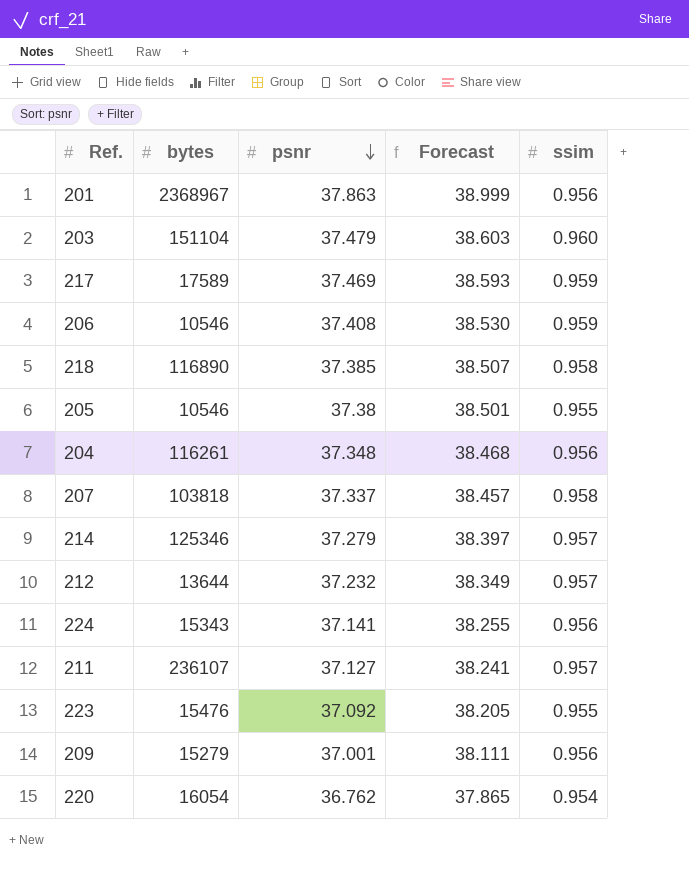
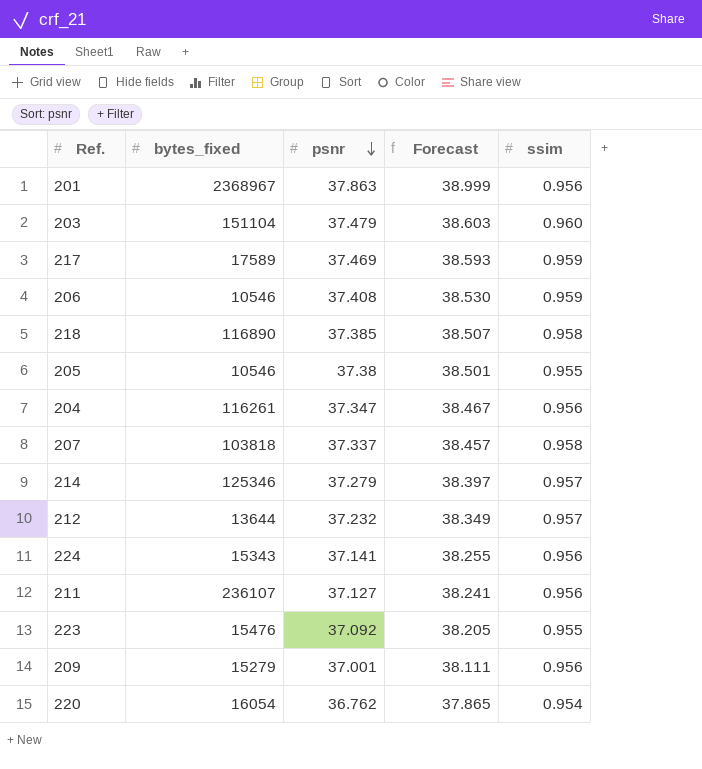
column name: bytes -> bytes_fixed
204 | psnr: 37.348 -> 37.347
204 | Forecast: 38.468 -> 38.467
211 | ssim: 0.957 -> 0.956

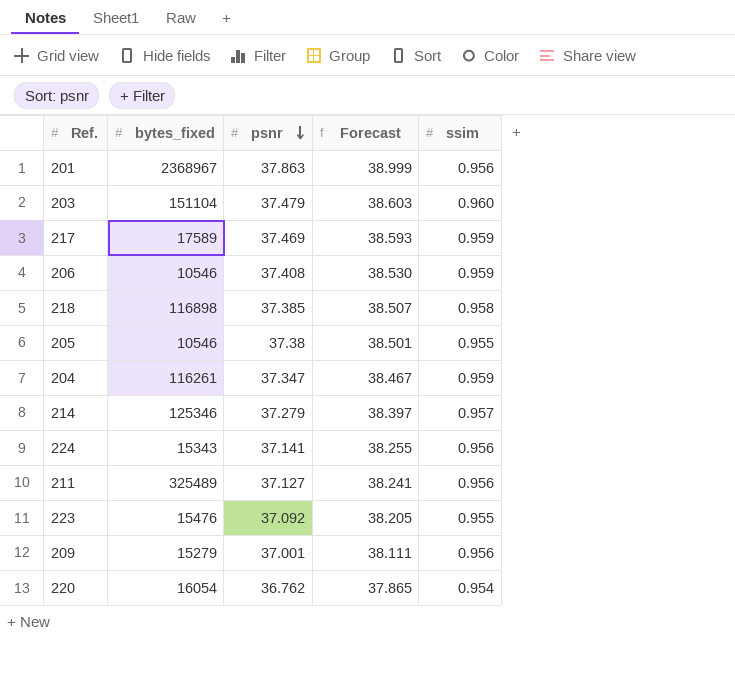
row 207: 103818 | 37.337 | 38.457 | 0.958 -> none
row 212: 13644 | 37.232 | 38.349 | 0.957 -> none
218 | bytes_fixed: 116890 -> 116898
204 | ssim: 0.956 -> 0.959
211 | bytes_fixed: 236107 -> 325489

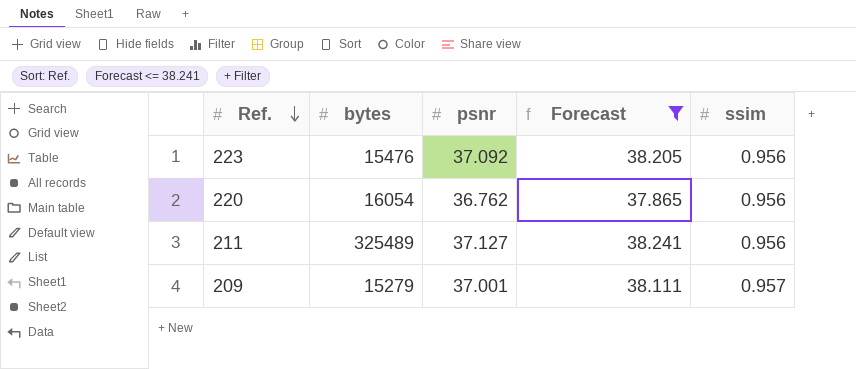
filter: none -> Forecast <= 38.241
row order: psnr descending -> Ref. descending
column name: bytes_fixed -> bytes
223 | ssim: 0.955 -> 0.956
220 | ssim: 0.954 -> 0.956
209 | ssim: 0.956 -> 0.957

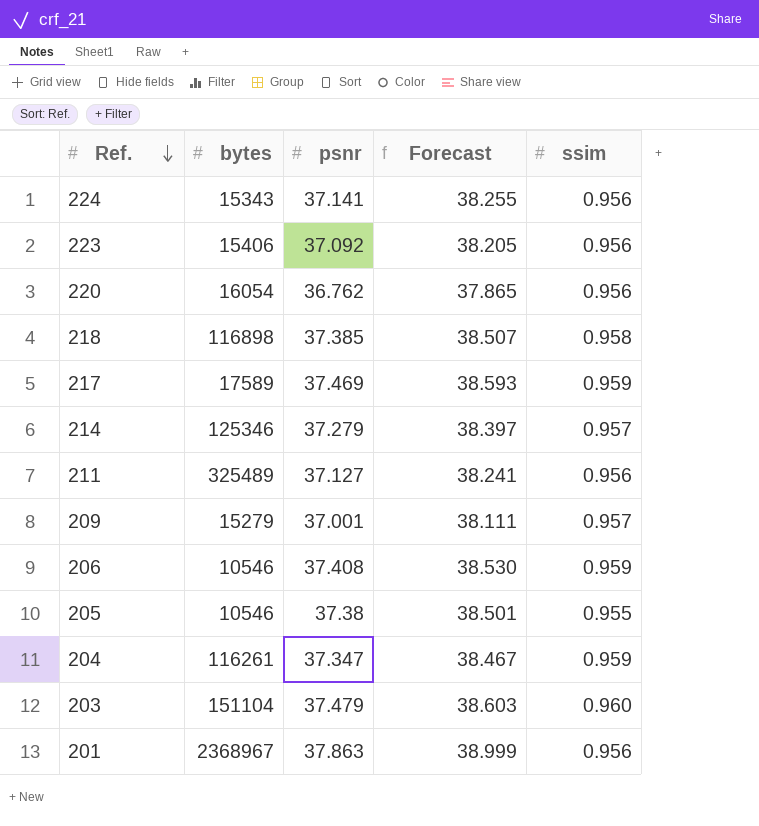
filter: Forecast <= 38.241 -> none
223 | bytes: 15476 -> 15406

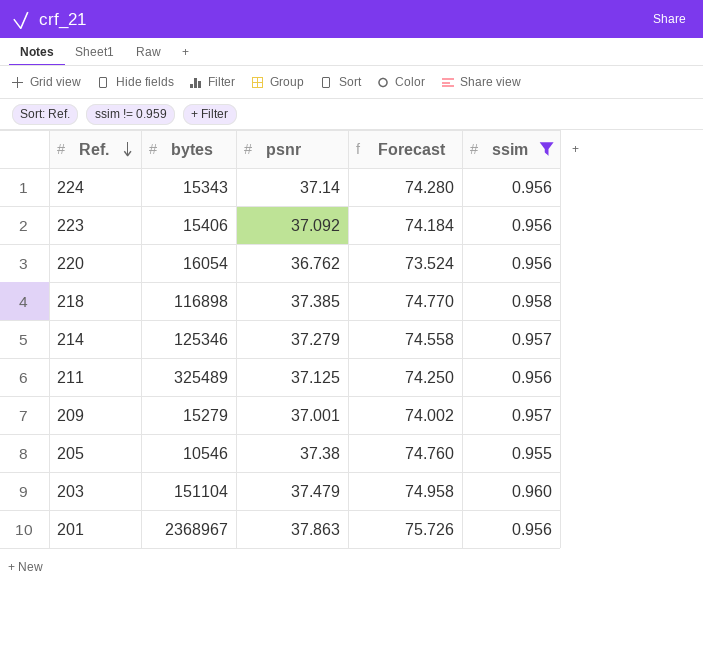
filter: none -> ssim != 0.959
column Forecast | formula: [psnr] * 1.03 -> [psnr] * 2
224 | psnr: 37.141 -> 37.14
211 | psnr: 37.127 -> 37.125

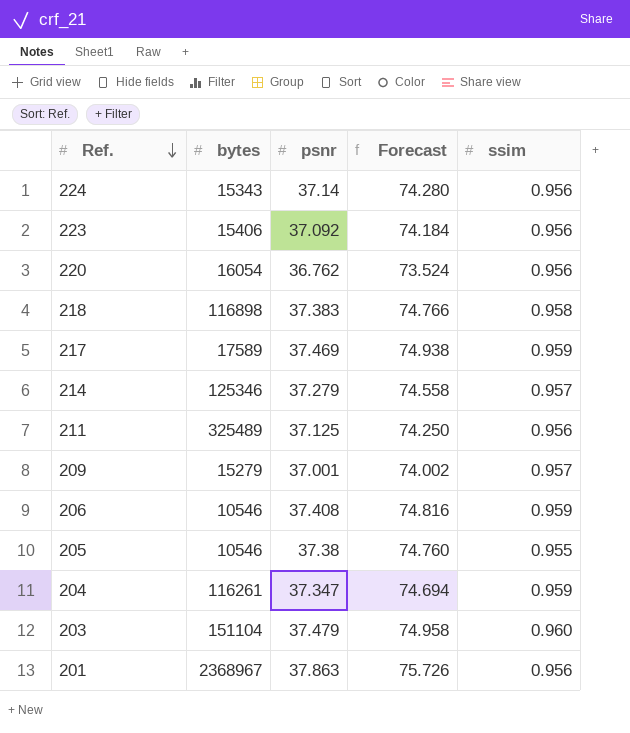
filter: ssim != 0.959 -> none
218 | psnr: 37.385 -> 37.383
218 | Forecast: 74.770 -> 74.766

